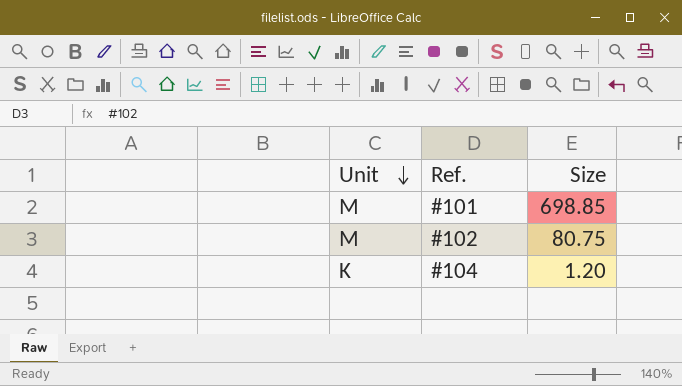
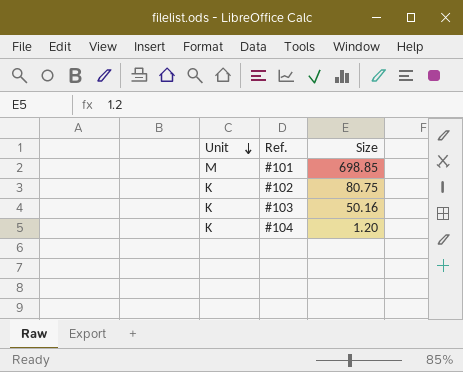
#102 | Unit: M -> K
row #103: none -> K | 50.16

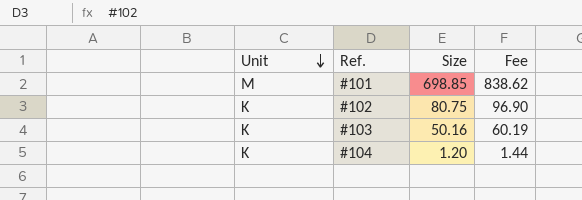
column Fee | formula: none -> [Size] * 1.2

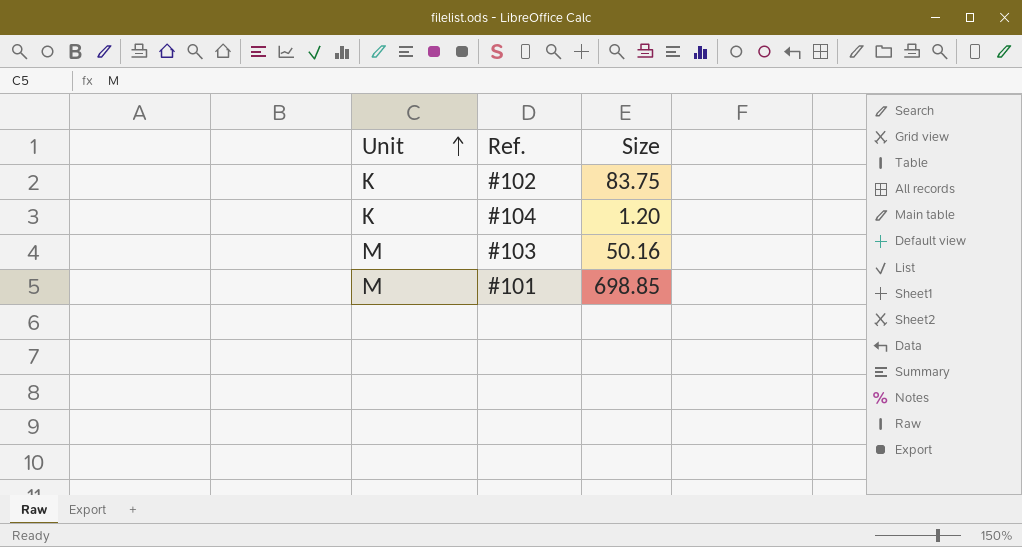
row order: Unit descending -> Unit ascending
column Fee | formula: [Size] * 1.2 -> none
#102 | Size: 80.75 -> 83.75
#103 | Unit: K -> M

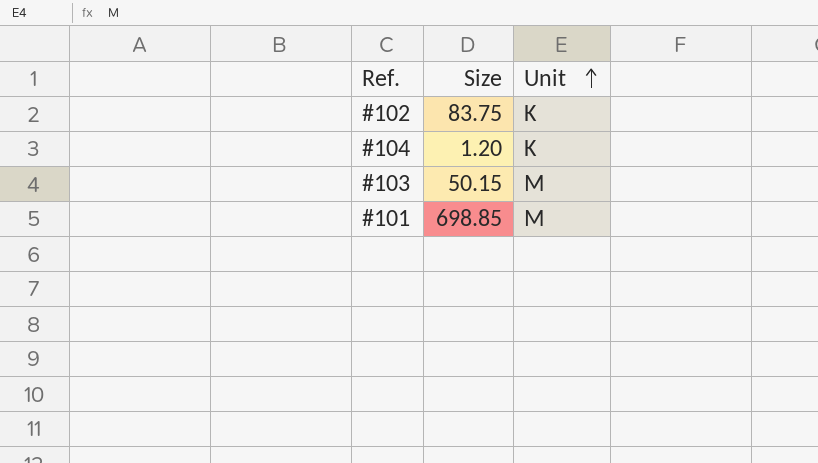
column Unit | position: 1 -> 3
#103 | Size: 50.16 -> 50.15

